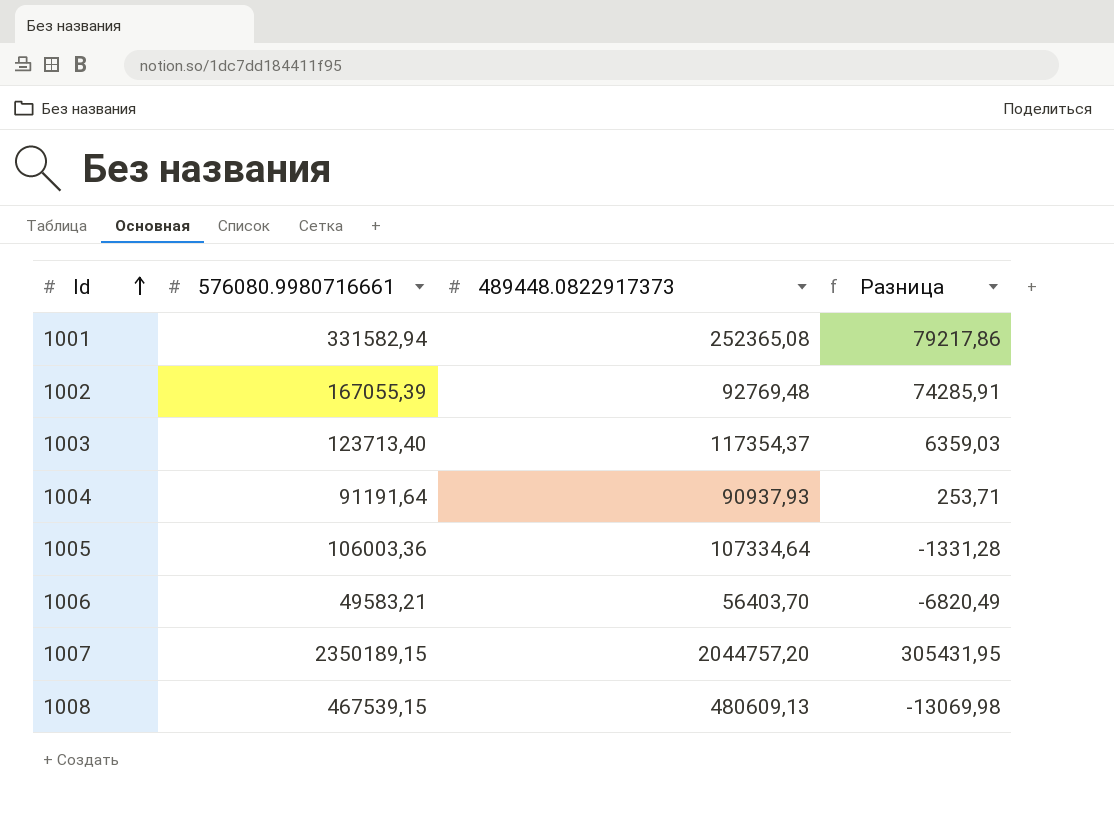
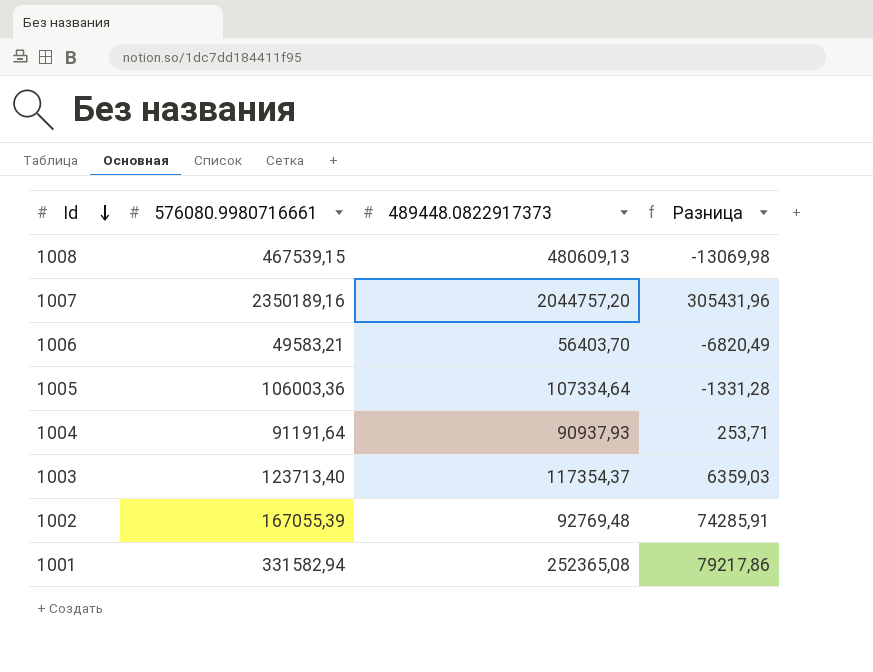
row order: Id ascending -> Id descending
1007 | 576080.9980716661: 2350189,15 -> 2350189,16
1007 | Разница: 305431,95 -> 305431,96

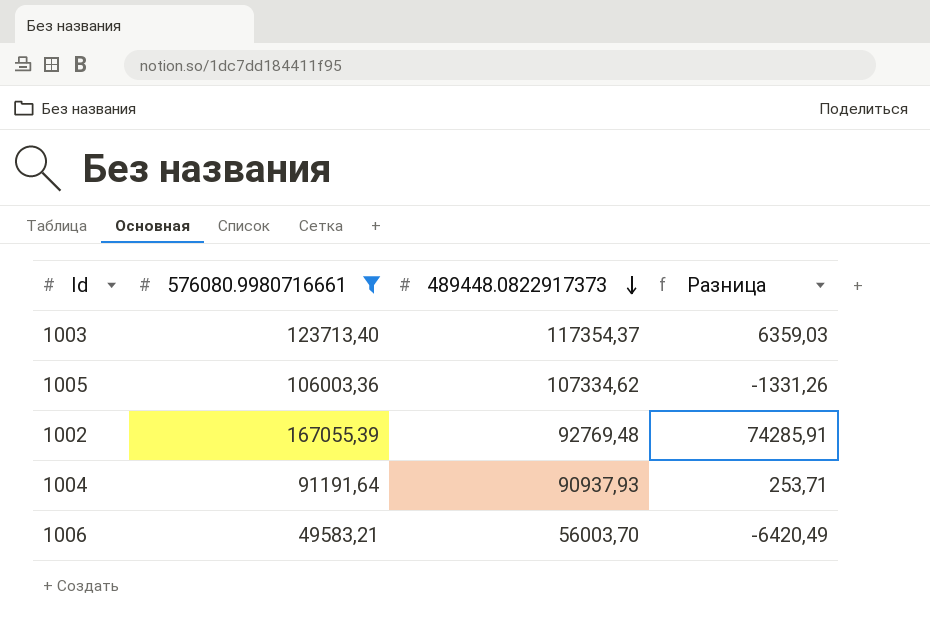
filter: none -> 576080.9980716661 <= 167055,39
row order: Id descending -> 489448.0822917373 descending
1005 | 489448.0822917373: 107334,64 -> 107334,62
1005 | Разница: -1331,28 -> -1331,26
1006 | 489448.0822917373: 56403,70 -> 56003,70
1006 | Разница: -6820,49 -> -6420,49

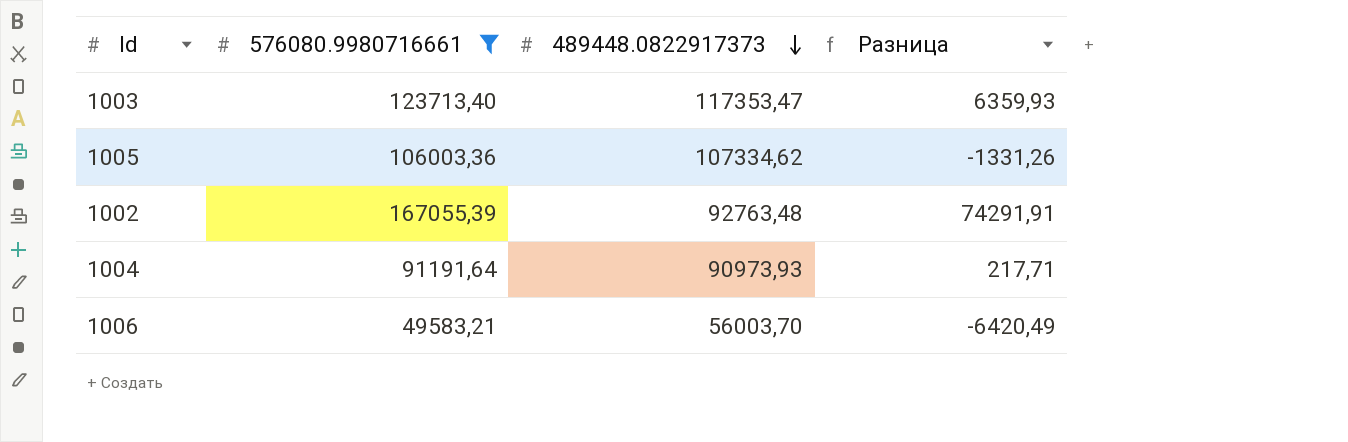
1003 | 489448.0822917373: 117354,37 -> 117353,47
1003 | Разница: 6359,03 -> 6359,93
1002 | 489448.0822917373: 92769,48 -> 92763,48
1002 | Разница: 74285,91 -> 74291,91
1004 | 489448.0822917373: 90937,93 -> 90973,93
1004 | Разница: 253,71 -> 217,71

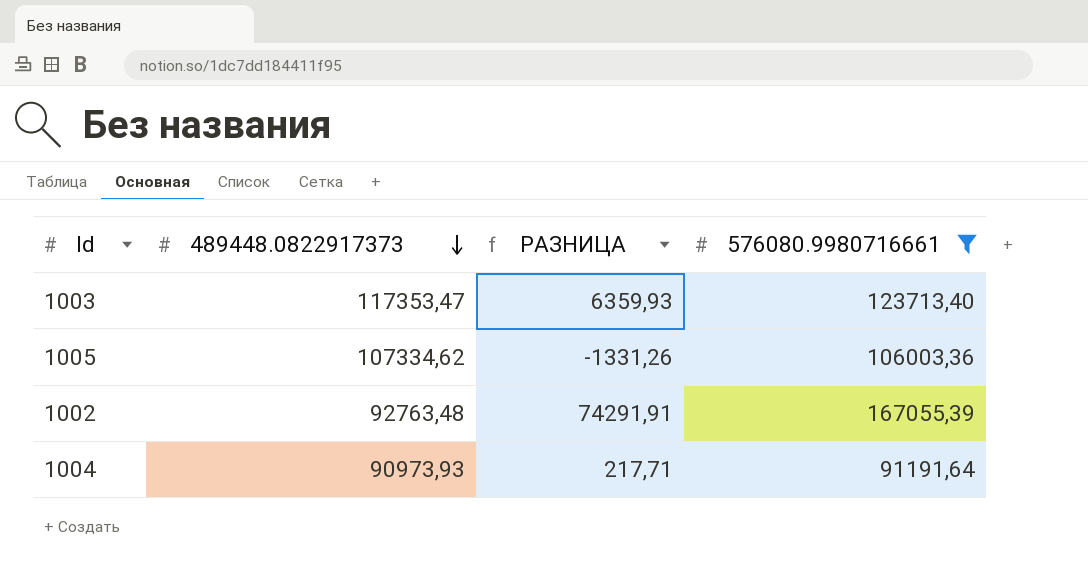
column name: Разница -> РАЗНИЦА
column 576080.9980716661 | position: 2 -> 4
row 1006: 49583,21 | 56003,70 | -6420,49 -> none

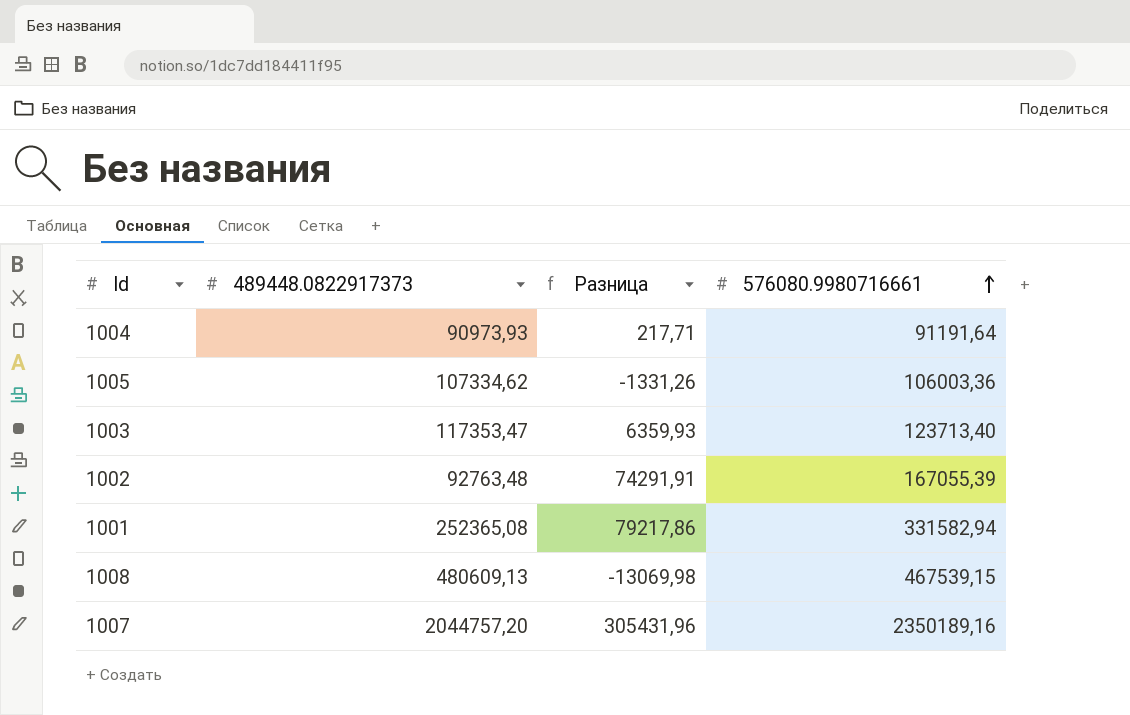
filter: 576080.9980716661 <= 167055,39 -> none
row order: 489448.0822917373 descending -> 576080.9980716661 ascending
column name: РАЗНИЦА -> Разница

